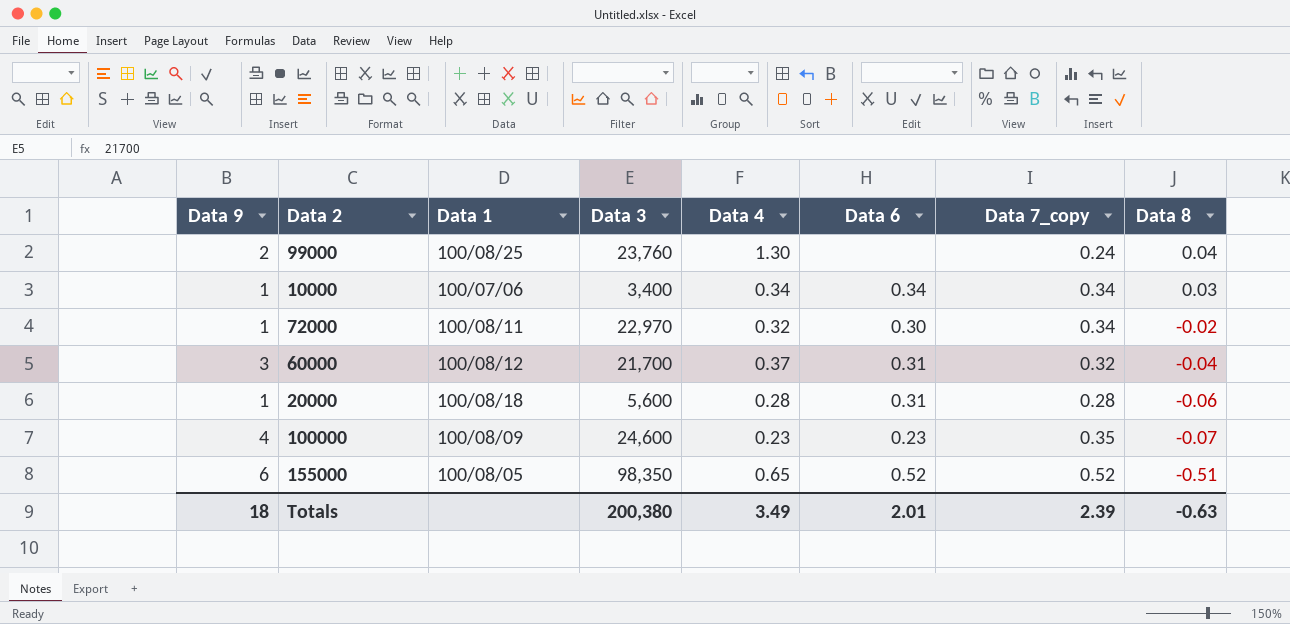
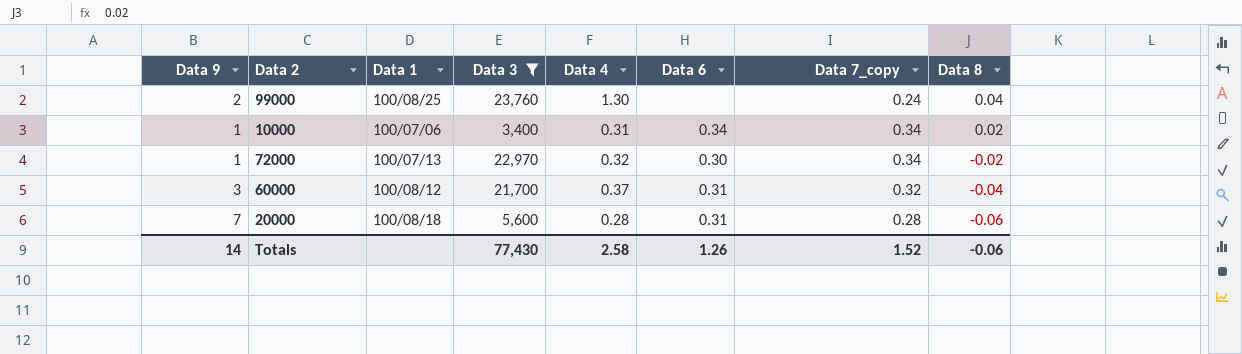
filter: none -> Data 3 <= 23,760
10000 | Data 4: 0.34 -> 0.31
10000 | Data 8: 0.03 -> 0.02
72000 | Data 1: 100/08/11 -> 100/07/13
20000 | Data 9: 1 -> 7
Totals | Data 9: 18 -> 14
Totals | Data 3: 200,380 -> 77,430
Totals | Data 4: 3.49 -> 2.58
Totals | Data 6: 2.01 -> 1.26
Totals | Data 7_copy: 2.39 -> 1.52
Totals | Data 8: -0.63 -> -0.06

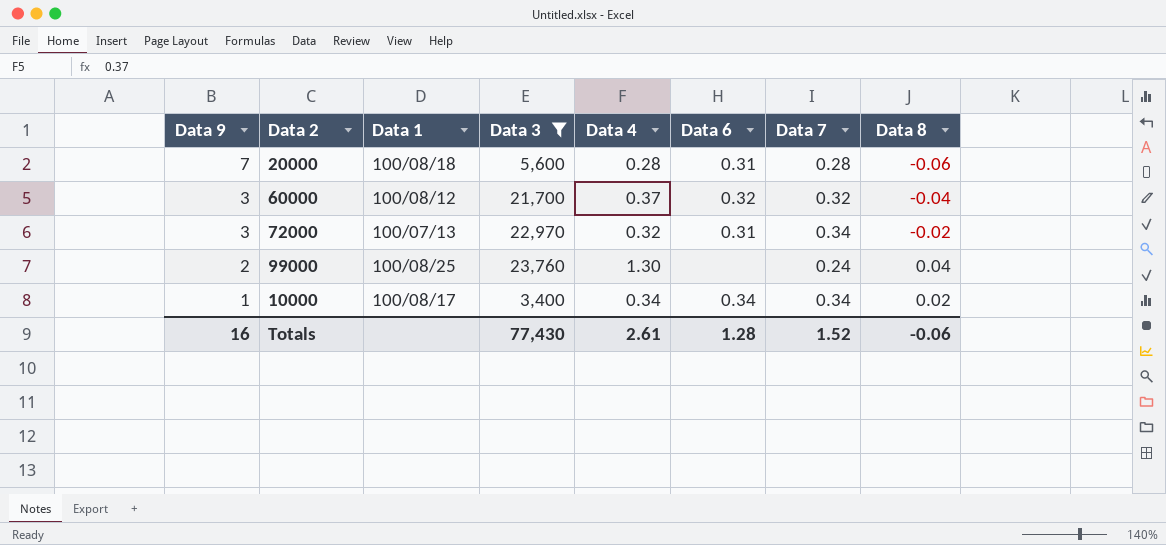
row order: Data 8 descending -> Data 9 descending
column name: Data 7_copy -> Data 7
60000 | Data 6: 0.31 -> 0.32
72000 | Data 9: 1 -> 3
72000 | Data 6: 0.30 -> 0.31
10000 | Data 1: 100/07/06 -> 100/08/17
10000 | Data 4: 0.31 -> 0.34
Totals | Data 9: 14 -> 16
Totals | Data 4: 2.58 -> 2.61
Totals | Data 6: 1.26 -> 1.28

